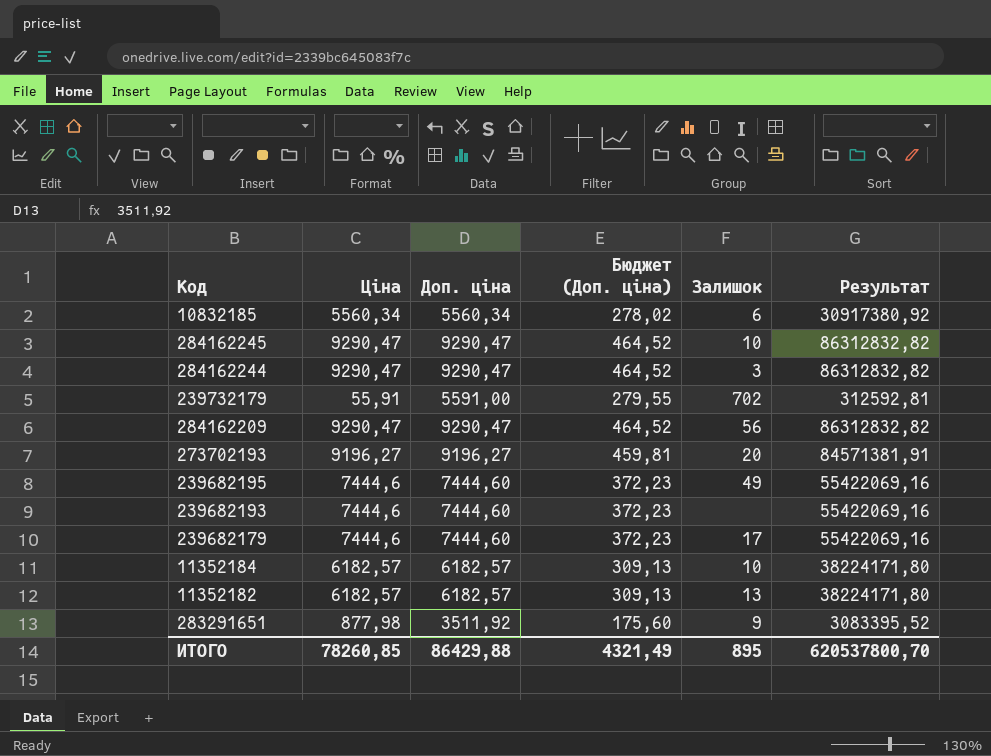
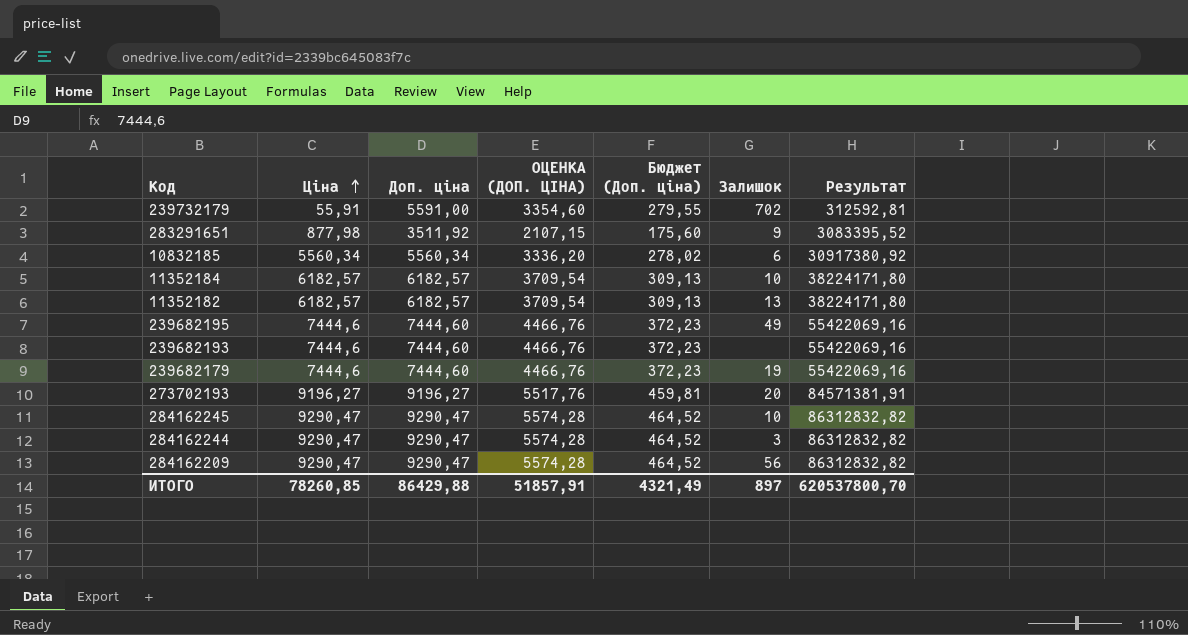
row order: none -> Ціна ascending
column ОЦЕНКА (ДОП. ЦІНА) | formula: none -> [Доп. ціна] * 0,6
239682179 | Залишок: 17 -> 19
ИТОГО | Залишок: 895 -> 897

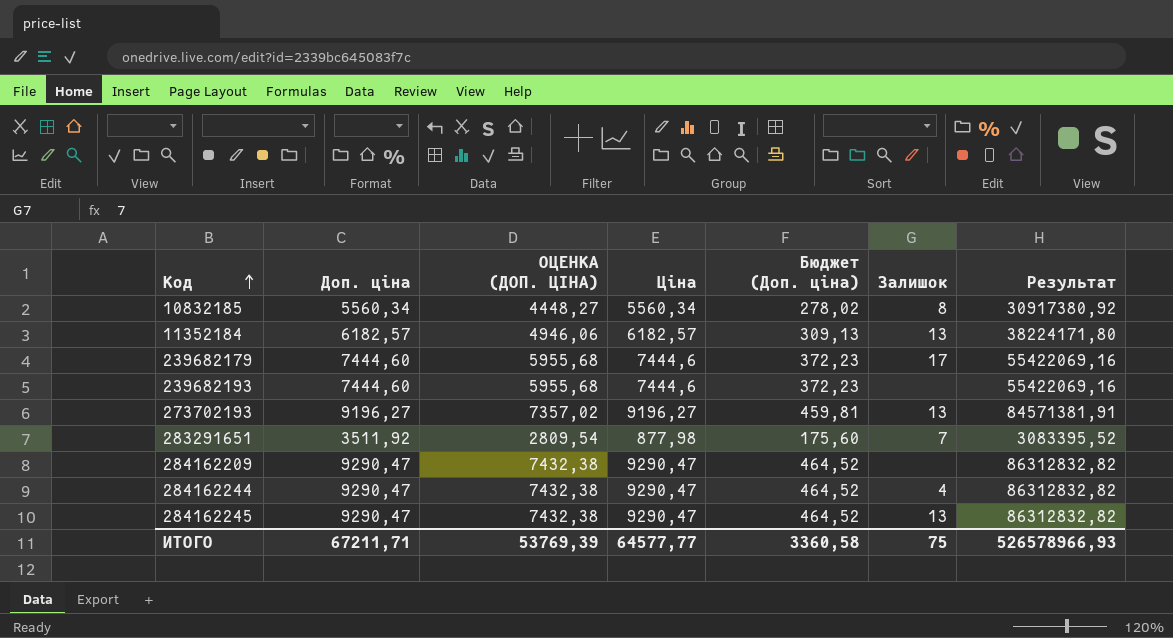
row order: Ціна ascending -> Код ascending
column ОЦЕНКА (ДОП. ЦІНА) | formula: [Доп. ціна] * 0,6 -> [Доп. ціна] * 0,8
column Ціна | position: 2 -> 4
row 239732179: 55,91 | 5591,00 | 3354,60 | 279,55 | 702 | 312592,81 -> none
row 11352182: 6182,57 | 6182,57 | 3709,54 | 309,13 | 13 | 38224171,80 -> none
row 239682195: 7444,6 | 7444,60 | 4466,76 | 372,23 | 49 | 55422069,16 -> none
10832185 | Залишок: 6 -> 8
11352184 | Залишок: 10 -> 13
239682179 | Залишок: 19 -> 17
273702193 | Залишок: 20 -> 13
283291651 | Залишок: 9 -> 7
284162209 | Залишок: 56 -> none
284162244 | Залишок: 3 -> 4
284162245 | Залишок: 10 -> 13
ИТОГО | Доп. ціна: 86429,88 -> 67211,71
ИТОГО | ОЦЕНКА (ДОП. ЦІНА): 51857,91 -> 53769,39
ИТОГО | Ціна: 78260,85 -> 64577,77
ИТОГО | Бюджет (Доп. ціна): 4321,49 -> 3360,58
ИТОГО | Залишок: 897 -> 75
ИТОГО | Результат: 620537800,70 -> 526578966,93

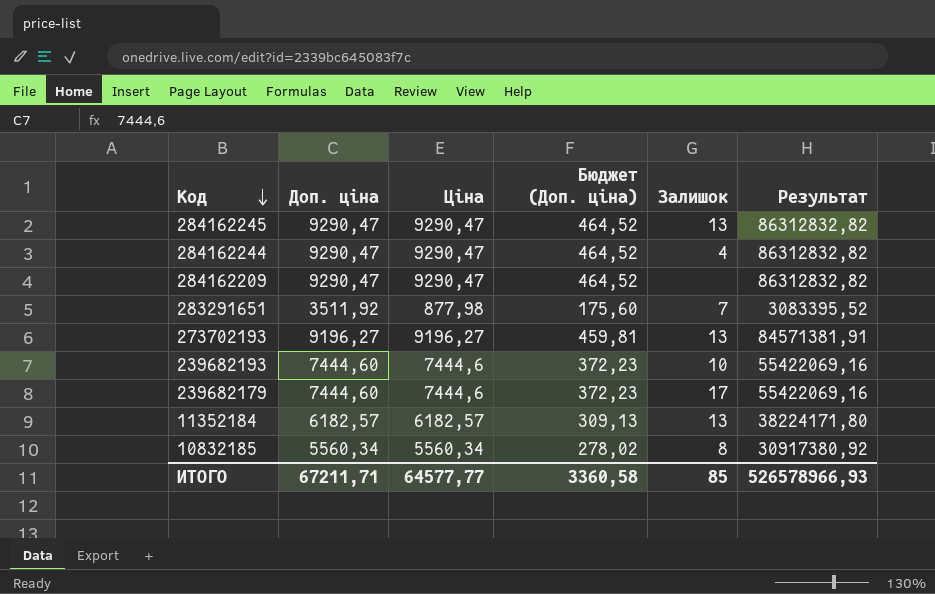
row order: Код ascending -> Код descending
column ОЦЕНКА (ДОП. ЦІНА) | formula: [Доп. ціна] * 0,8 -> none
239682193 | Залишок: none -> 10
ИТОГО | Залишок: 75 -> 85

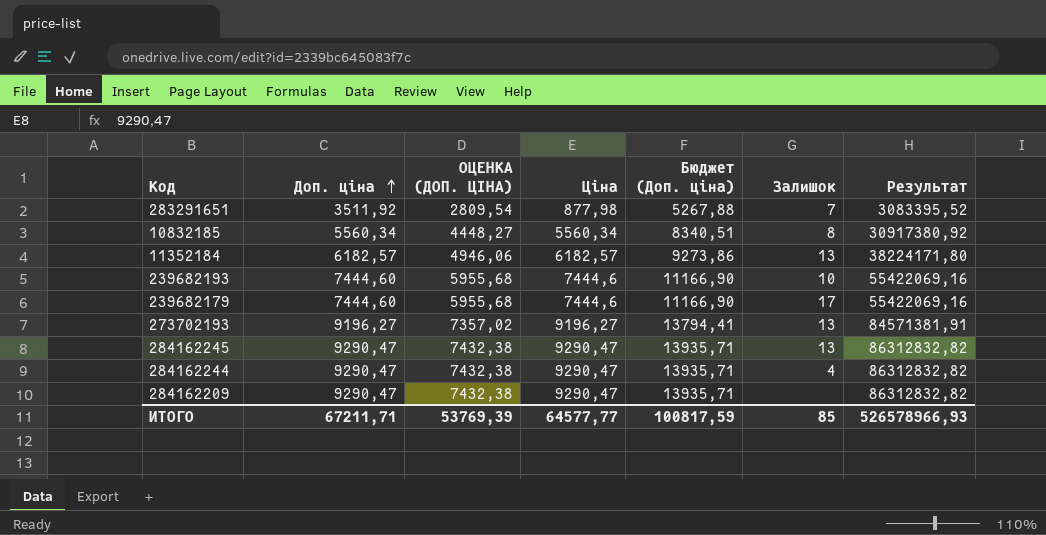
row order: Код descending -> Доп. ціна ascending
column ОЦЕНКА (ДОП. ЦІНА) | formula: none -> [Доп. ціна] * 0,8
column Бюджет (Доп. ціна) | formula: [Доп. ціна] * 0,05 -> [Доп. ціна] * 1,5
ИТОГО | Бюджет (Доп. ціна): 3360,58 -> 100817,59

